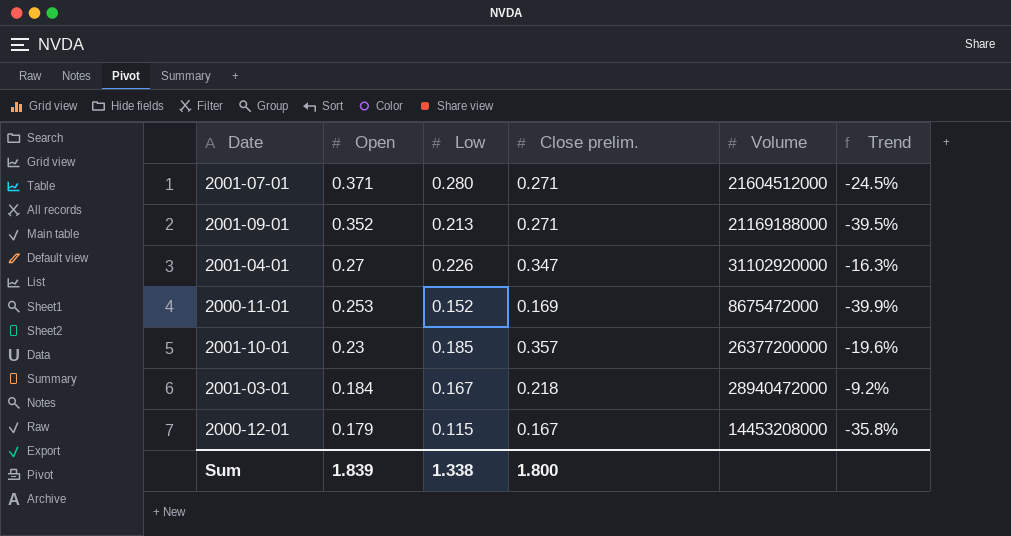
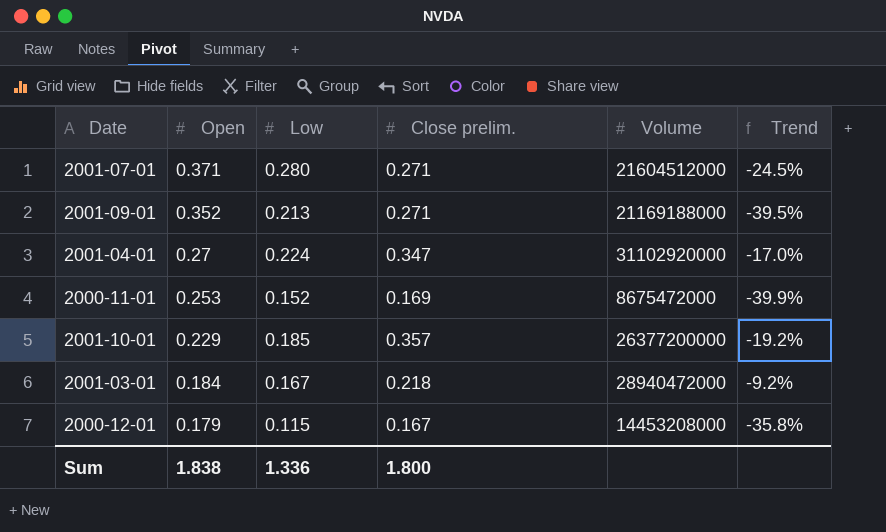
2001-04-01 | Low: 0.226 -> 0.224
2001-04-01 | Trend: -16.3% -> -17.0%
2001-10-01 | Open: 0.23 -> 0.229
2001-10-01 | Trend: -19.6% -> -19.2%
Sum | Open: 1.839 -> 1.838
Sum | Low: 1.338 -> 1.336

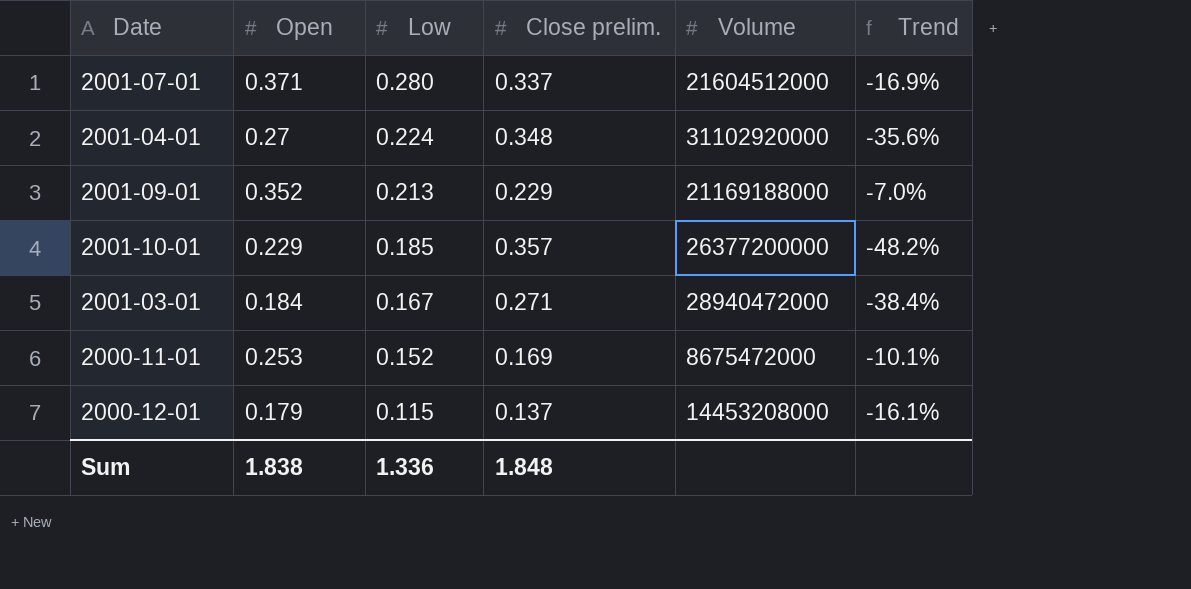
row order: Open descending -> Low descending
column Trend | formula: ([Low] - [Open]) / [Open] -> ([Low] - [Close prelim.]) / [Close prelim.]
2001-07-01 | Close prelim.: 0.271 -> 0.337
2001-04-01 | Close prelim.: 0.347 -> 0.348
2001-09-01 | Close prelim.: 0.271 -> 0.229
2001-03-01 | Close prelim.: 0.218 -> 0.271
2000-12-01 | Close prelim.: 0.167 -> 0.137
Sum | Close prelim.: 1.800 -> 1.848

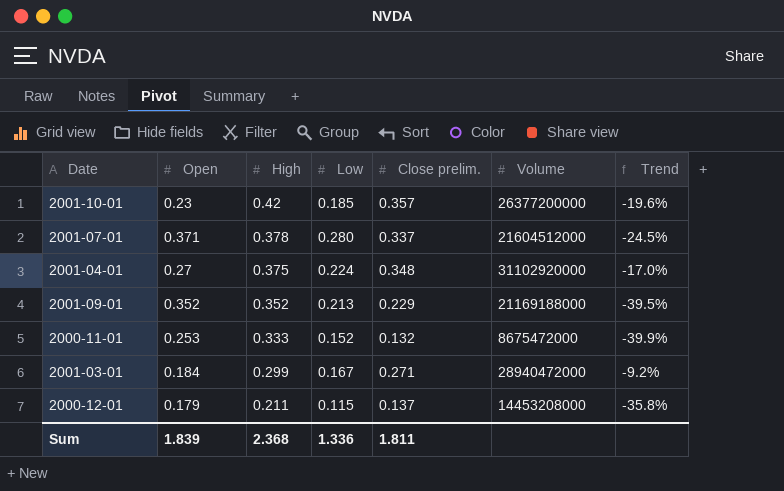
row order: Low descending -> High descending
column High | position: none -> 3
column Trend | formula: ([Low] - [Close prelim.]) / [Close prelim.] -> ([Low] - [Open]) / [Open]
2001-10-01 | Open: 0.229 -> 0.23
2000-11-01 | Close prelim.: 0.169 -> 0.132
Sum | Open: 1.838 -> 1.839
Sum | Close prelim.: 1.848 -> 1.811

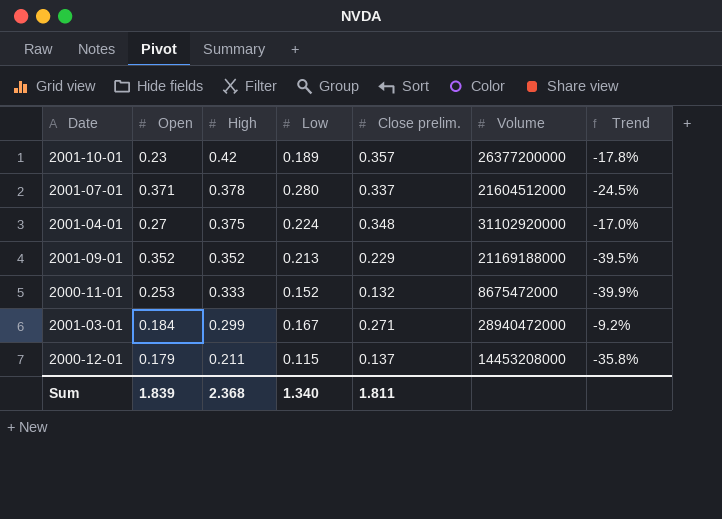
2001-10-01 | Low: 0.185 -> 0.189
2001-10-01 | Trend: -19.6% -> -17.8%
Sum | Low: 1.336 -> 1.340

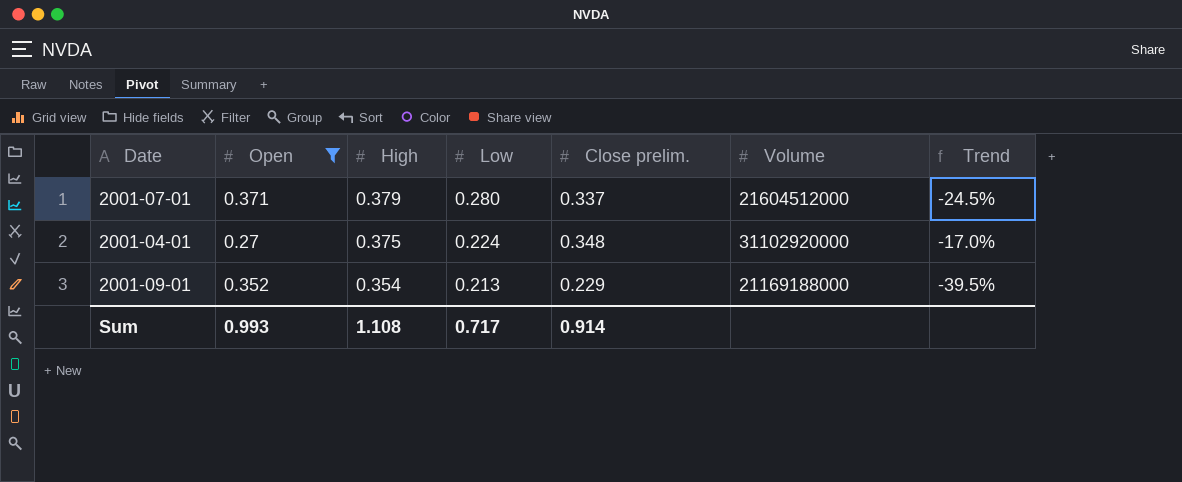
filter: none -> Open >= 0.27
2001-07-01 | High: 0.378 -> 0.379
2001-09-01 | High: 0.352 -> 0.354
Sum | Open: 1.839 -> 0.993
Sum | High: 2.368 -> 1.108
Sum | Low: 1.340 -> 0.717
Sum | Close prelim.: 1.811 -> 0.914

